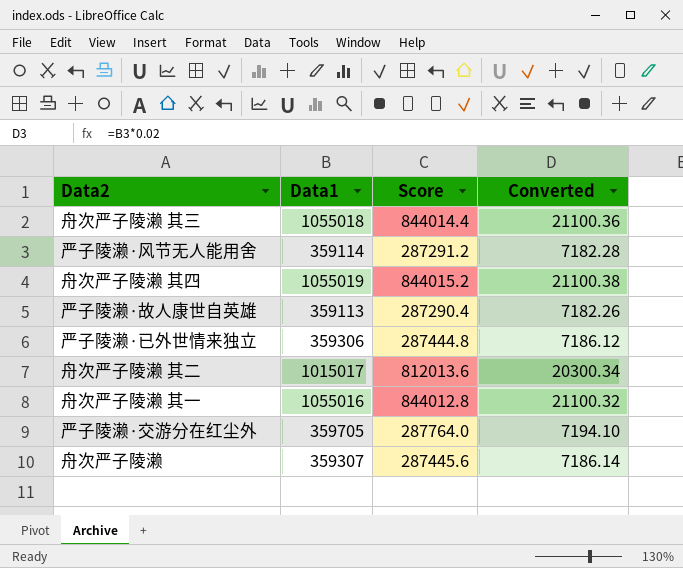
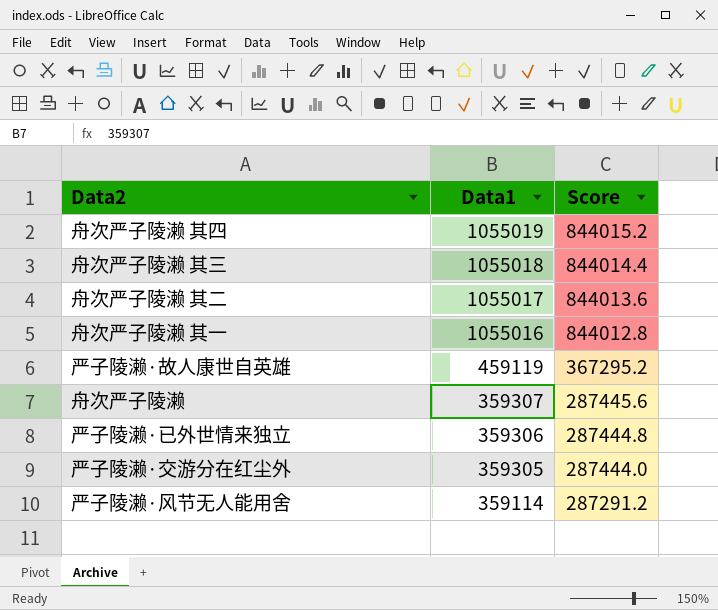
row order: none -> Data1 descending
column Converted | formula: [Data1] * 0.02 -> none
舟次严子陵濑 其二 | Data1: 1015017 -> 1055017
舟次严子陵濑 其二 | Score: 812013.6 -> 844013.6
严子陵濑·故人康世自英雄 | Data1: 359113 -> 459119
严子陵濑·故人康世自英雄 | Score: 287290.4 -> 367295.2
严子陵濑·交游分在红尘外 | Data1: 359705 -> 359305
严子陵濑·交游分在红尘外 | Score: 287764.0 -> 287444.0

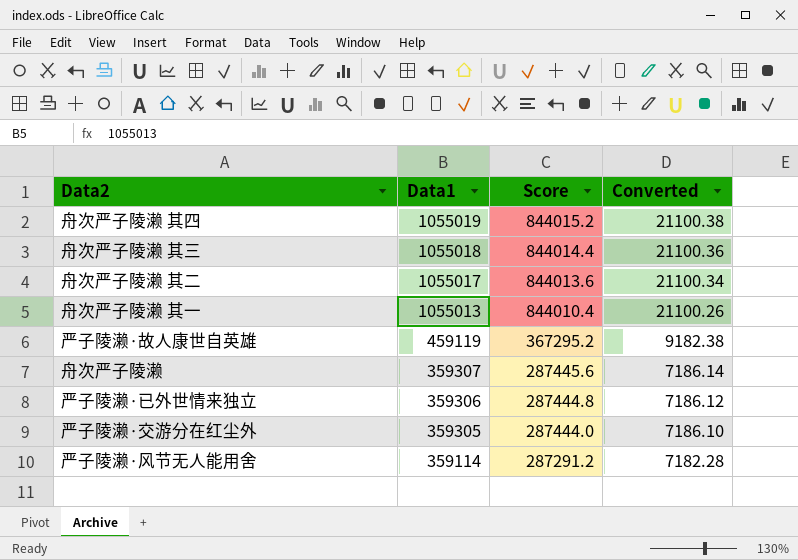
column Converted | formula: none -> [Data1] * 0.02
舟次严子陵濑 其一 | Data1: 1055016 -> 1055013
舟次严子陵濑 其一 | Score: 844012.8 -> 844010.4

